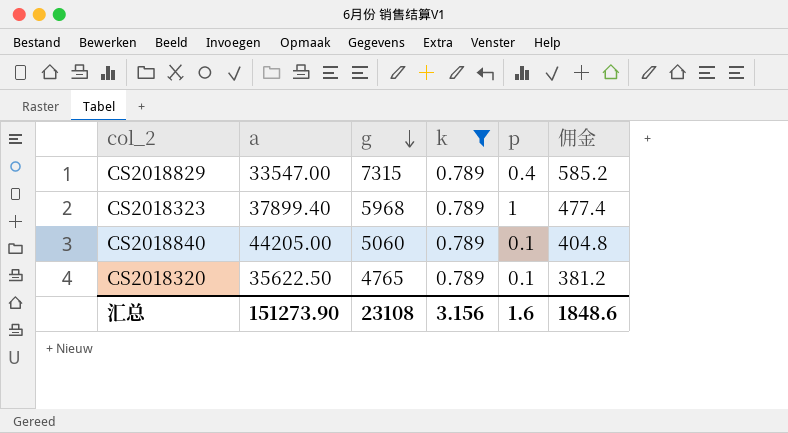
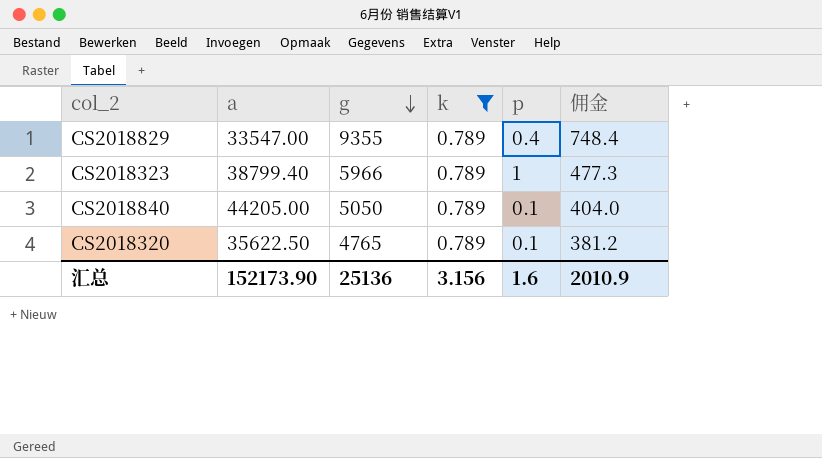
CS2018829 | g: 7315 -> 9355
CS2018829 | 佣金: 585.2 -> 748.4
CS2018323 | a: 37899.40 -> 38799.40
CS2018323 | g: 5968 -> 5966
CS2018323 | 佣金: 477.4 -> 477.3
CS2018840 | g: 5060 -> 5050
CS2018840 | 佣金: 404.8 -> 404.0
汇总 | a: 151273.90 -> 152173.90
汇总 | g: 23108 -> 25136
汇总 | 佣金: 1848.6 -> 2010.9

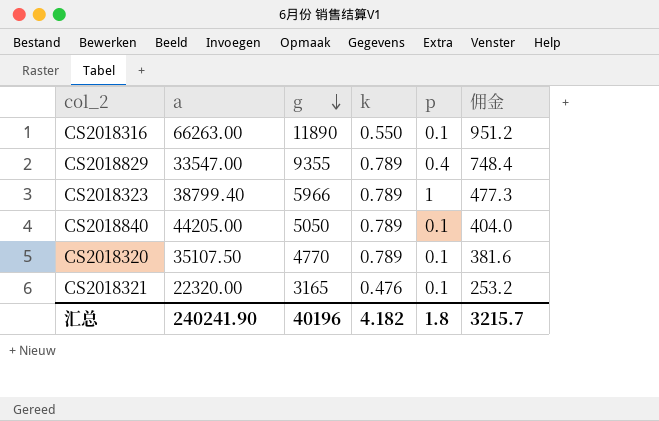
filter: k = 0.789 -> none
CS2018320 | a: 35622.50 -> 35107.50
CS2018320 | g: 4765 -> 4770
CS2018320 | 佣金: 381.2 -> 381.6
汇总 | a: 152173.90 -> 240241.90
汇总 | g: 25136 -> 40196
汇总 | k: 3.156 -> 4.182
汇总 | p: 1.6 -> 1.8
汇总 | 佣金: 2010.9 -> 3215.7

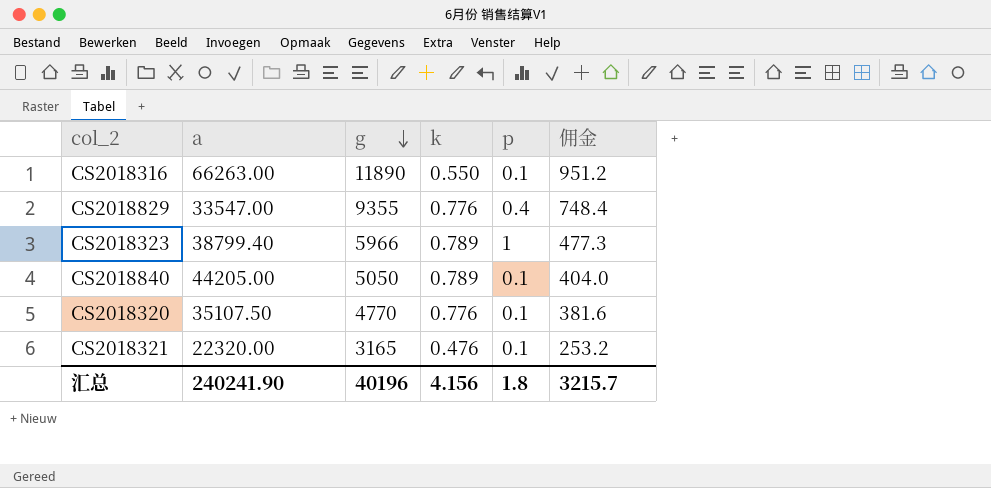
CS2018829 | k: 0.789 -> 0.776
CS2018320 | k: 0.789 -> 0.776
汇总 | k: 4.182 -> 4.156

